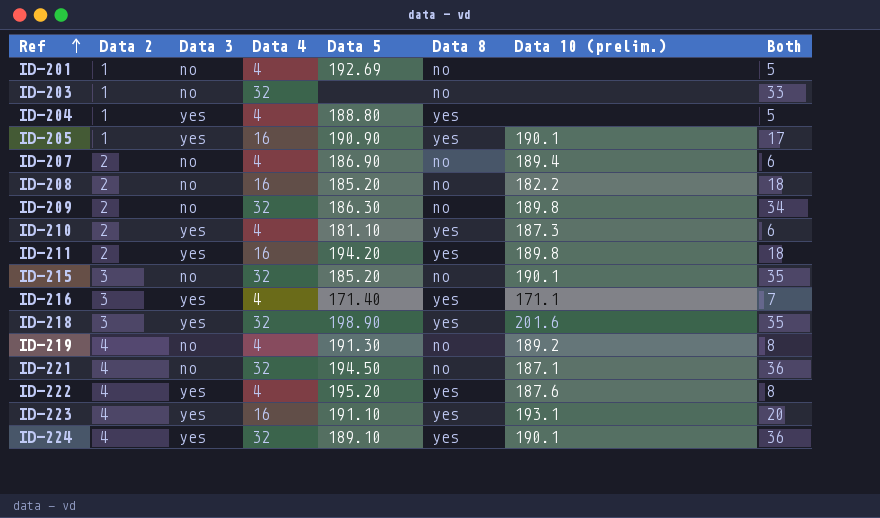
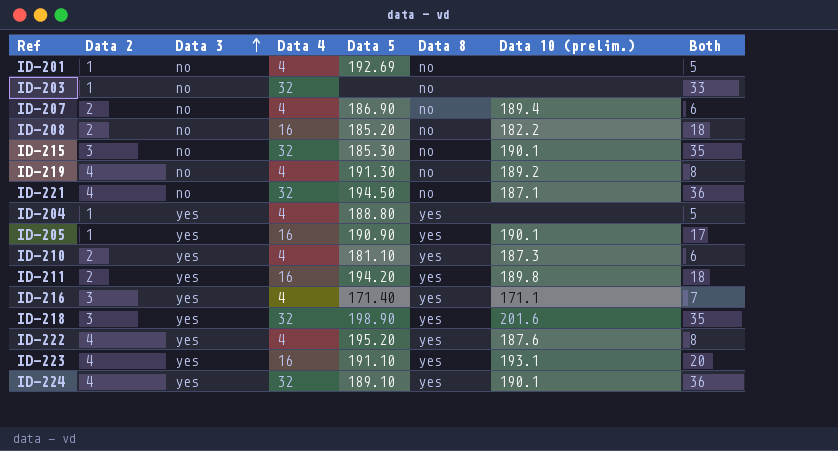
row order: Ref ascending -> Data 3 ascending
row ID-209: 2 | no | 32 | 186.30 | no | 189.8 | 34 -> none
ID-215 | Data 5: 185.20 -> 185.30

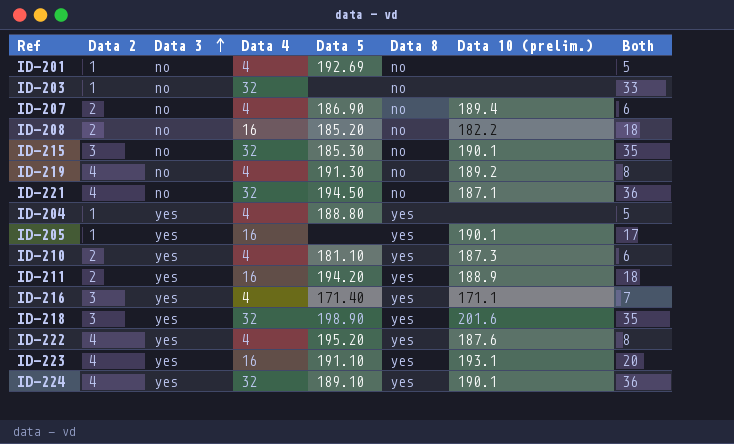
ID-205 | Data 5: 190.90 -> none
ID-211 | Data 10 (prelim.): 189.8 -> 188.9

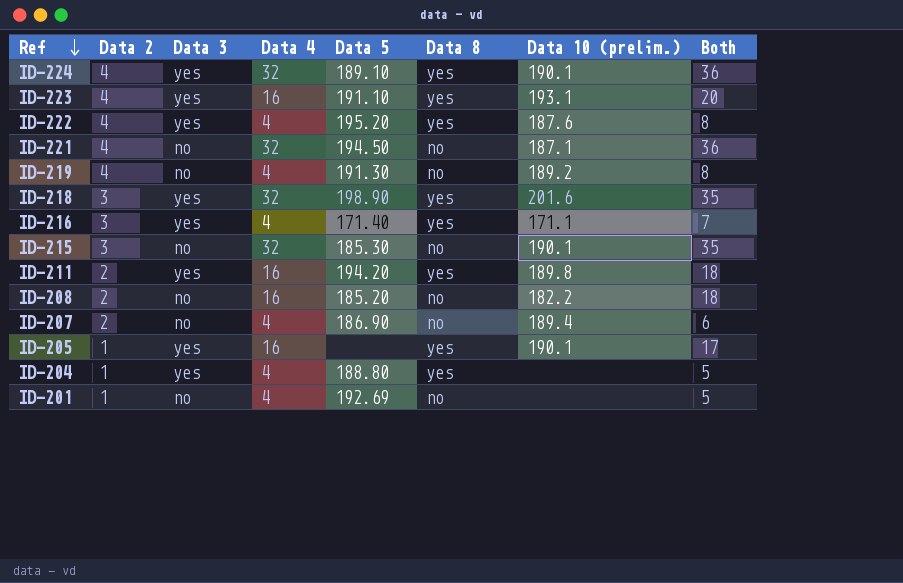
row order: Data 3 ascending -> Ref descending
row ID-203: 1 | no | 32 | none | no | none | 33 -> none
row ID-210: 2 | yes | 4 | 181.10 | yes | 187.3 | 6 -> none
ID-211 | Data 10 (prelim.): 188.9 -> 189.8

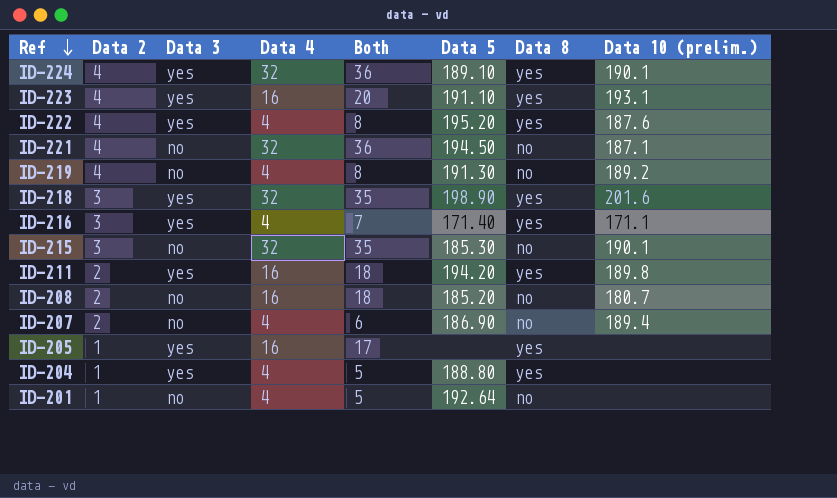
column Both | position: 8 -> 5
ID-208 | Data 10 (prelim.): 182.2 -> 180.7
ID-205 | Data 10 (prelim.): 190.1 -> none
ID-201 | Data 5: 192.69 -> 192.64

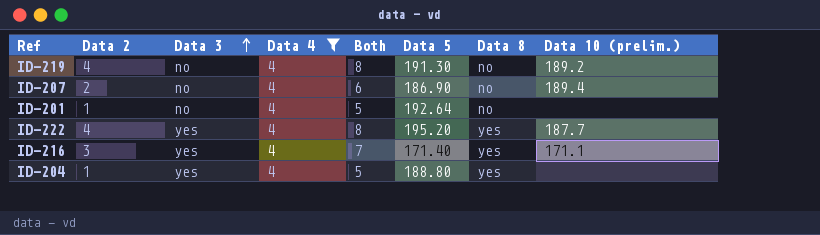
filter: none -> Data 4 = 4
row order: Ref descending -> Data 3 ascending
ID-222 | Data 10 (prelim.): 187.6 -> 187.7

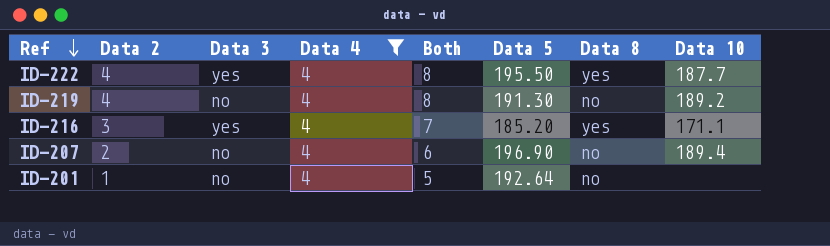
row order: Data 3 ascending -> Ref descending
column name: Data 10 (prelim.) -> Data 10
row ID-204: 1 | yes | 4 | 5 | 188.80 | yes | none -> none
ID-222 | Data 5: 195.20 -> 195.50
ID-216 | Data 5: 171.40 -> 185.20
ID-207 | Data 5: 186.90 -> 196.90

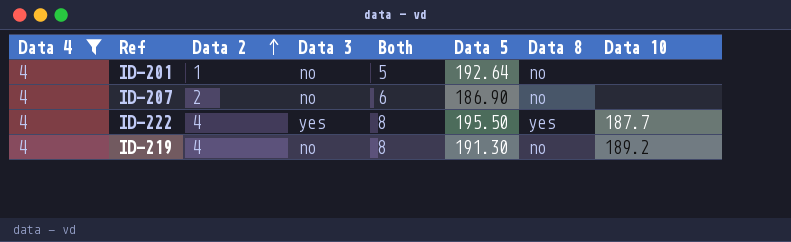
row order: Ref descending -> Data 2 ascending
column Data 4 | position: 4 -> 1
row ID-216: 3 | yes | 4 | 7 | 185.20 | yes | 171.1 -> none
ID-207 | Data 5: 196.90 -> 186.90
ID-207 | Data 10: 189.4 -> none

